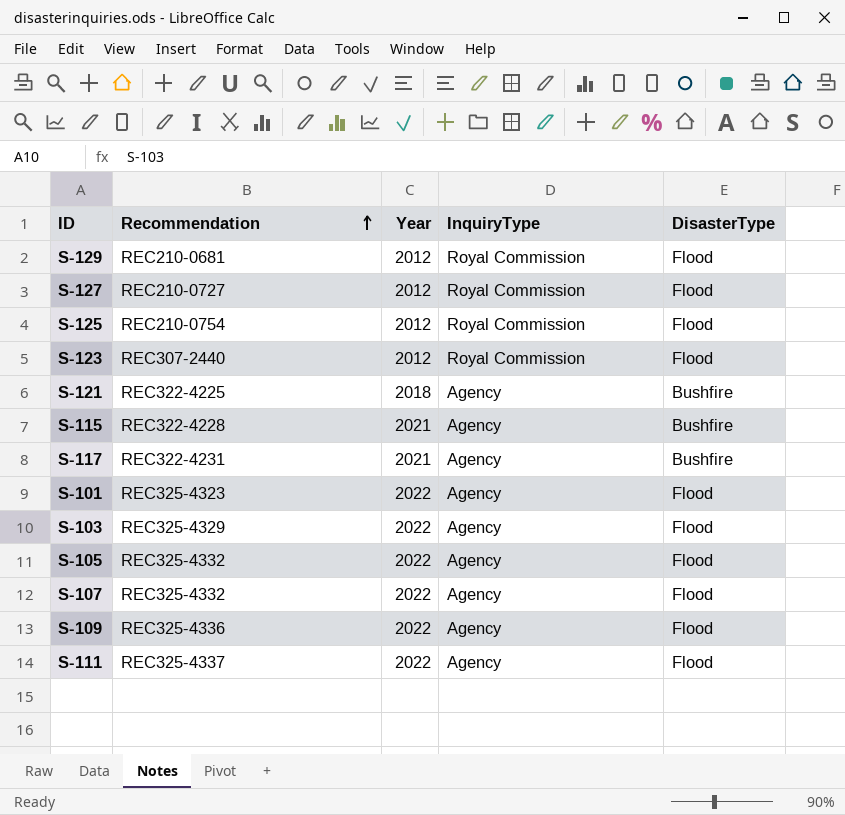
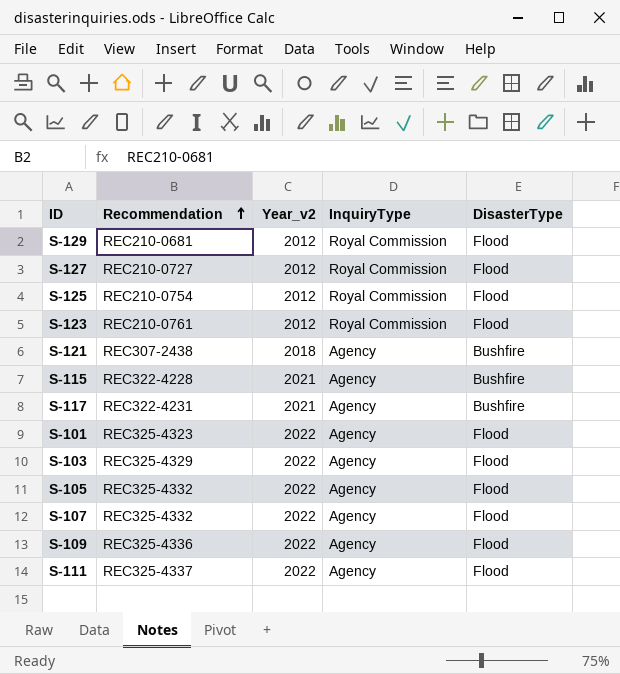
column name: Year -> Year_v2
S-123 | Recommendation: REC307-2440 -> REC210-0761
S-121 | Recommendation: REC322-4225 -> REC307-2438

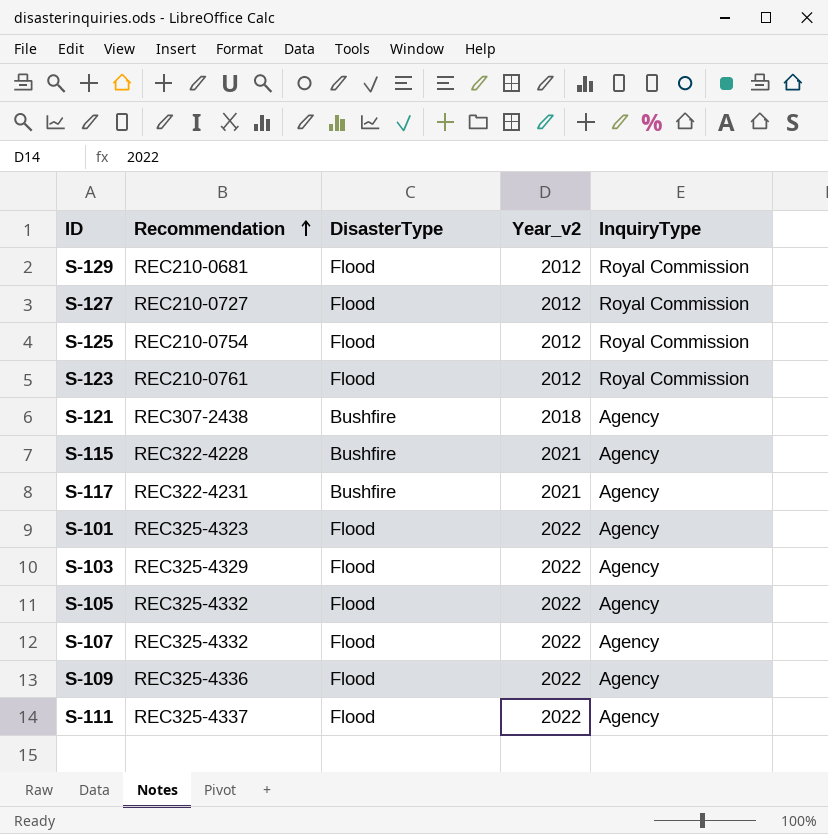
column DisasterType | position: 5 -> 3

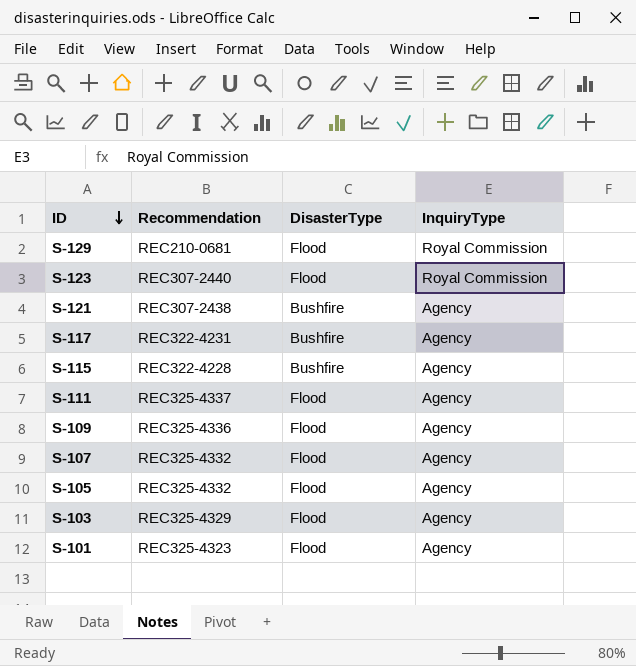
row order: Recommendation ascending -> ID descending
column Year_v2 | position: 4 -> none
row S-127: REC210-0727 | Flood | 2012 | Royal Commission -> none
row S-125: REC210-0754 | Flood | 2012 | Royal Commission -> none
S-123 | Recommendation: REC210-0761 -> REC307-2440

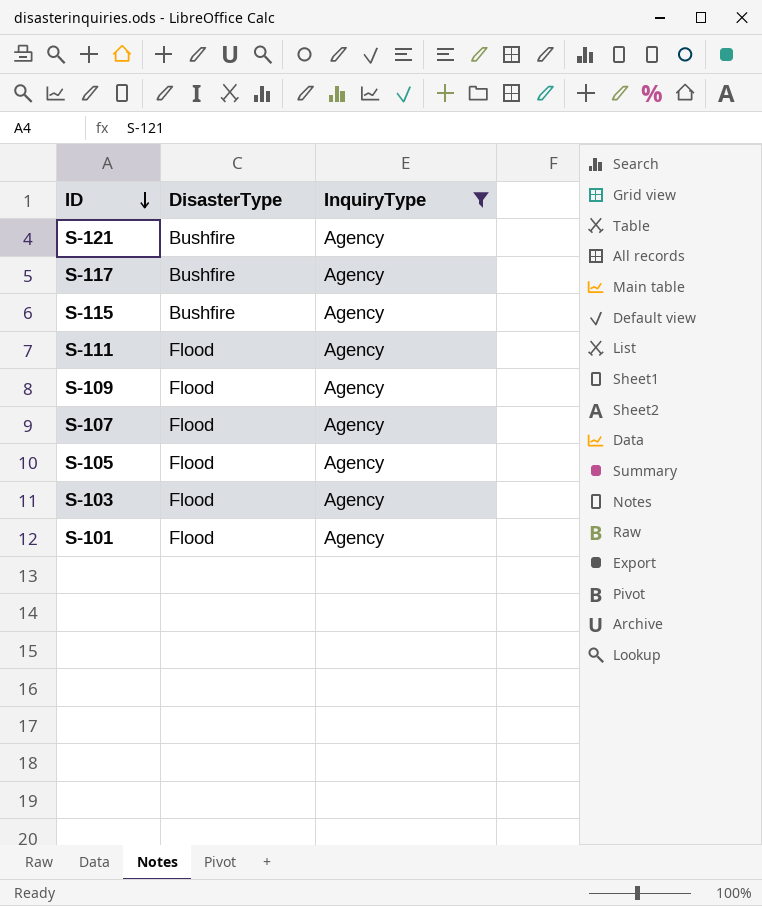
filter: none -> InquiryType = Agency
column Recommendation | position: 2 -> none

